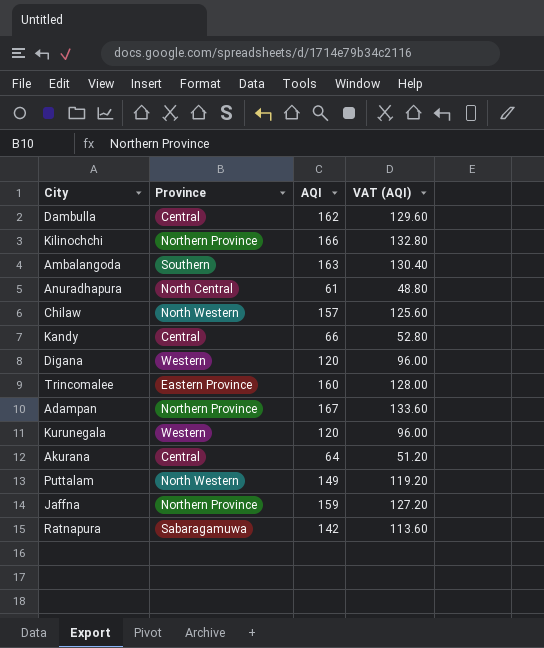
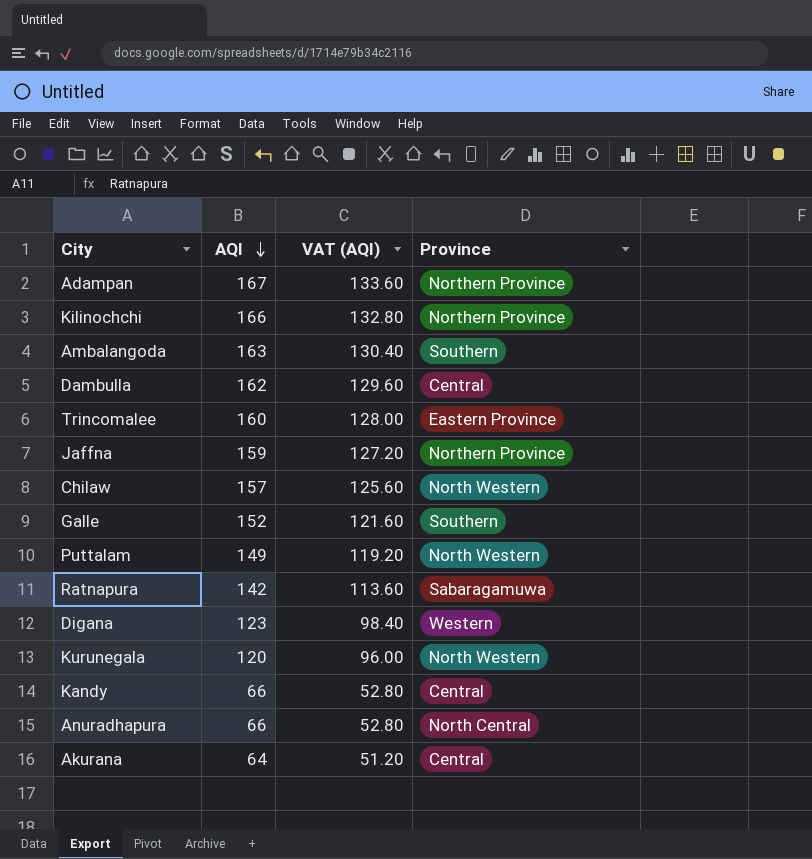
row order: none -> AQI descending
column Province | position: 2 -> 4
row Galle: none -> 152 | 121.60 | Southern
Digana | AQI: 120 -> 123
Digana | VAT (AQI): 96.00 -> 98.40
Kurunegala | Province: Western -> North Western
Anuradhapura | AQI: 61 -> 66
Anuradhapura | VAT (AQI): 48.80 -> 52.80

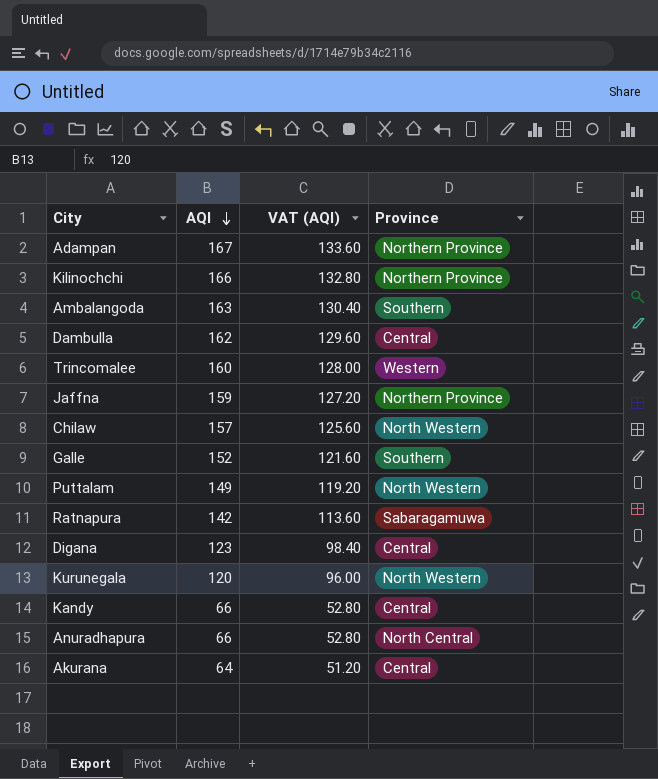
Trincomalee | Province: Eastern Province -> Western
Digana | Province: Western -> Central

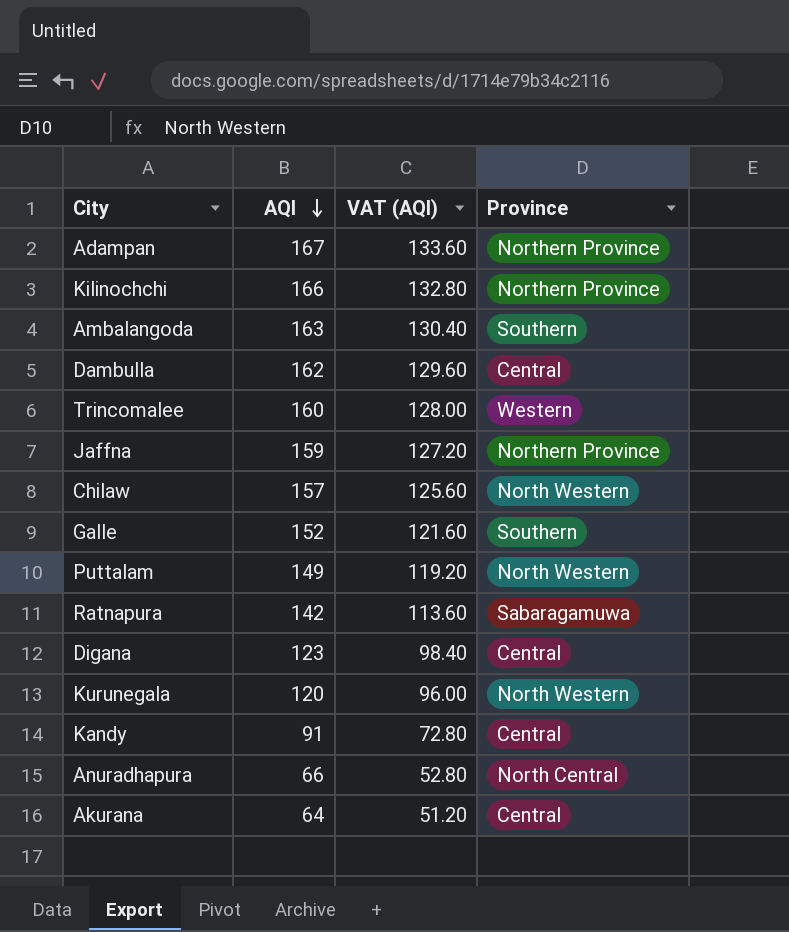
Kandy | AQI: 66 -> 91
Kandy | VAT (AQI): 52.80 -> 72.80

